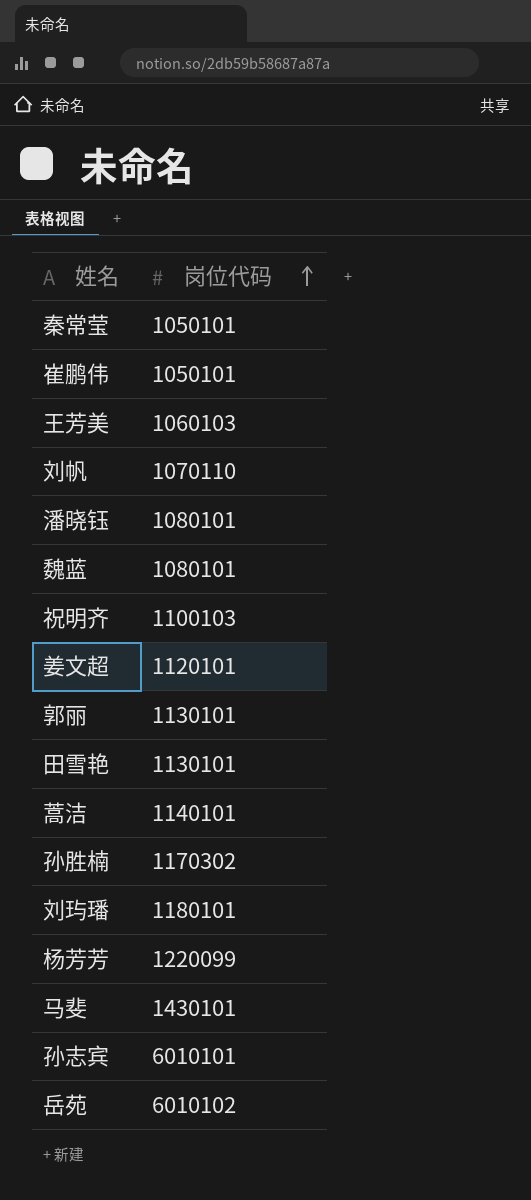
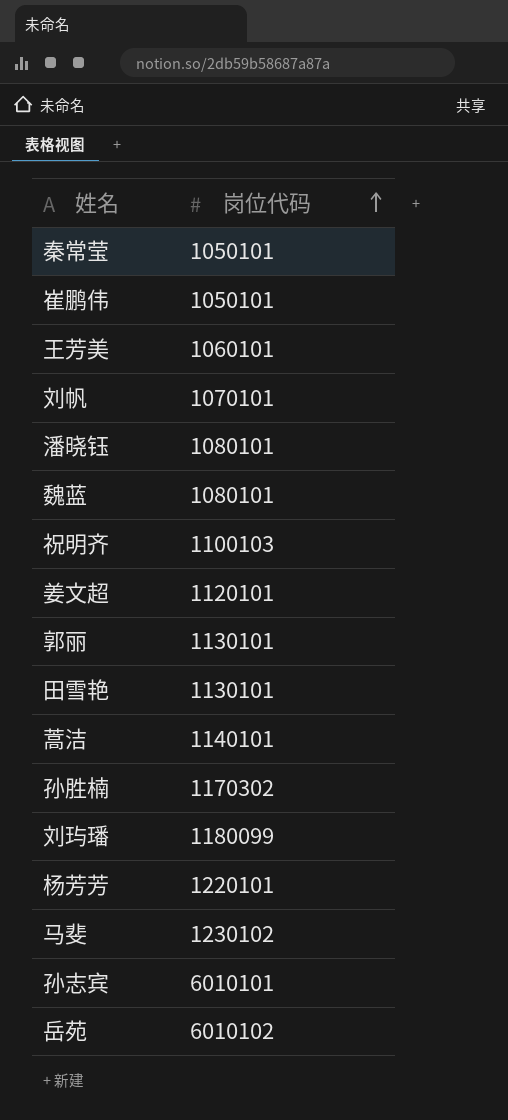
王芳美 | 岗位代码: 1060103 -> 1060101
刘帆 | 岗位代码: 1070110 -> 1070101
刘玙璠 | 岗位代码: 1180101 -> 1180099
杨芳芳 | 岗位代码: 1220099 -> 1220101
马斐 | 岗位代码: 1430101 -> 1230102

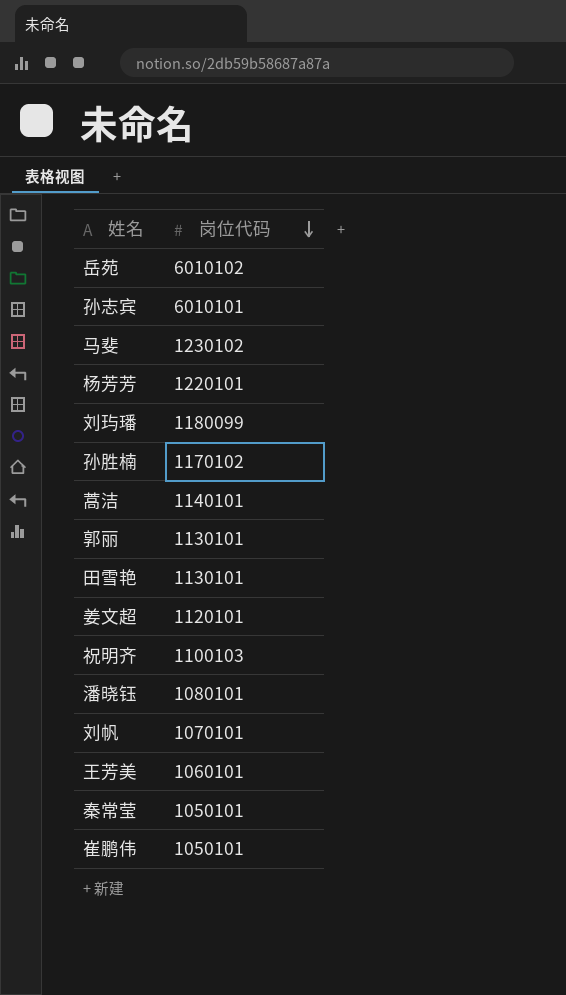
row order: 岗位代码 ascending -> 岗位代码 descending
row 魏蓝: 1080101 -> none
孙胜楠 | 岗位代码: 1170302 -> 1170102

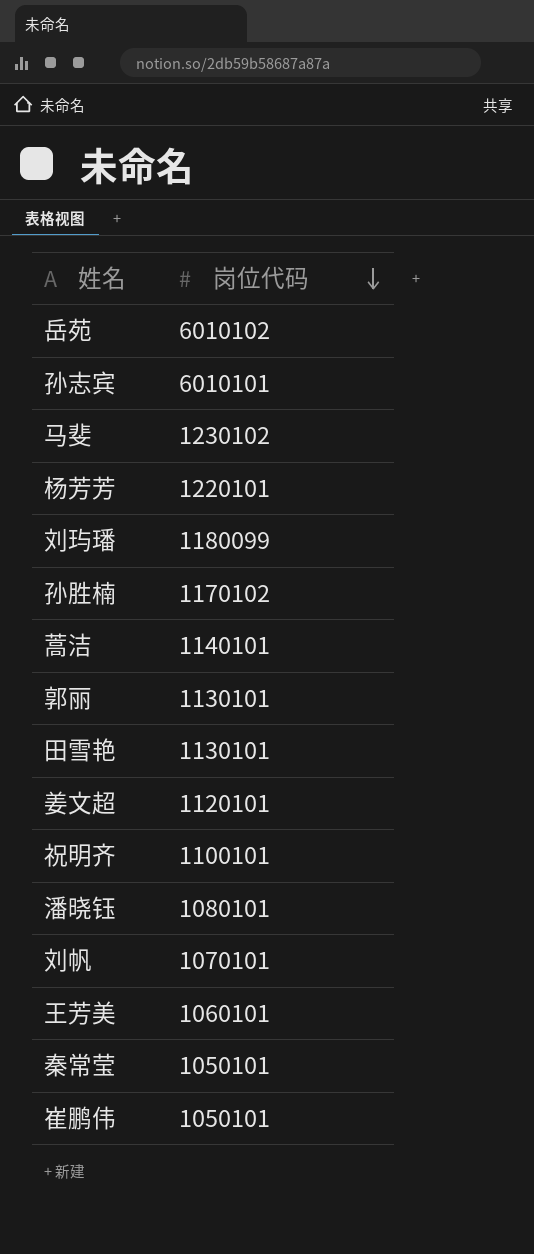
祝明齐 | 岗位代码: 1100103 -> 1100101

